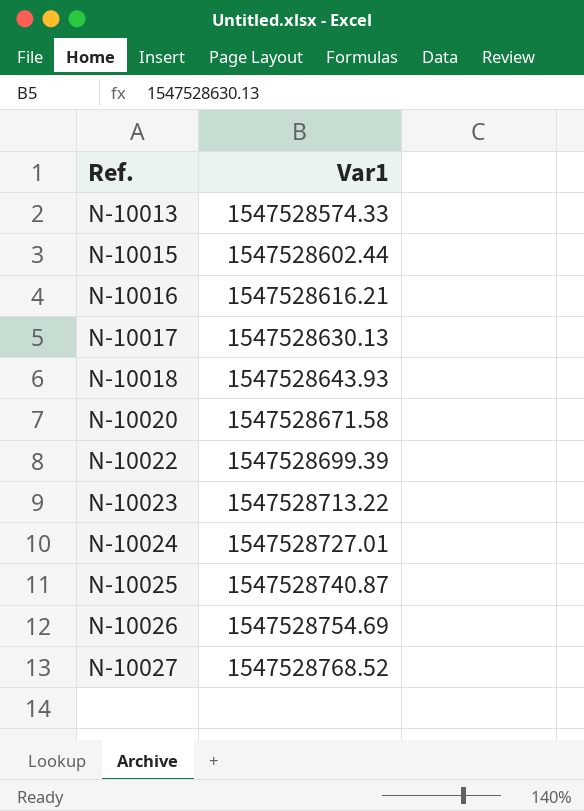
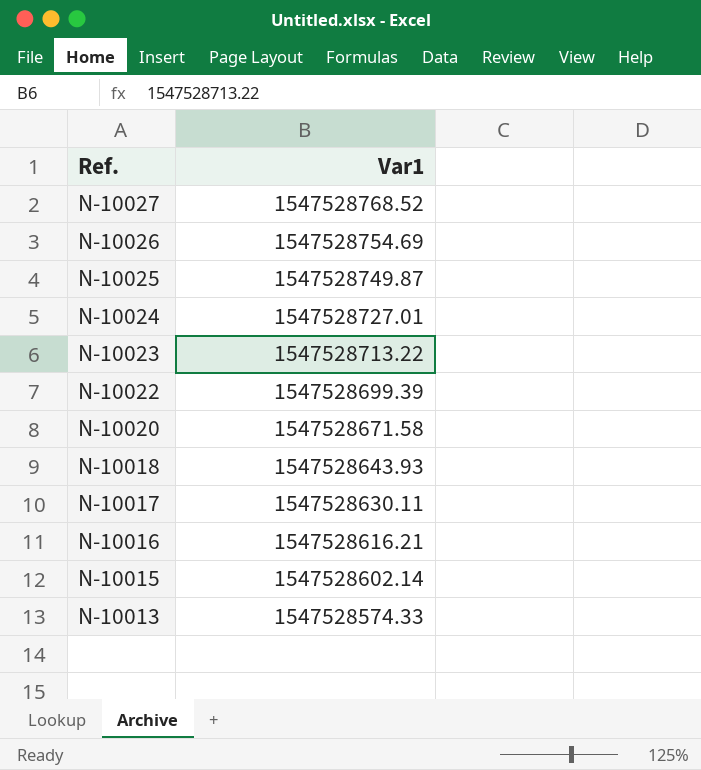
row order: Ref. ascending -> Ref. descending
N-10025 | Var1: 1547528740.87 -> 1547528749.87
N-10017 | Var1: 1547528630.13 -> 1547528630.11
N-10015 | Var1: 1547528602.44 -> 1547528602.14

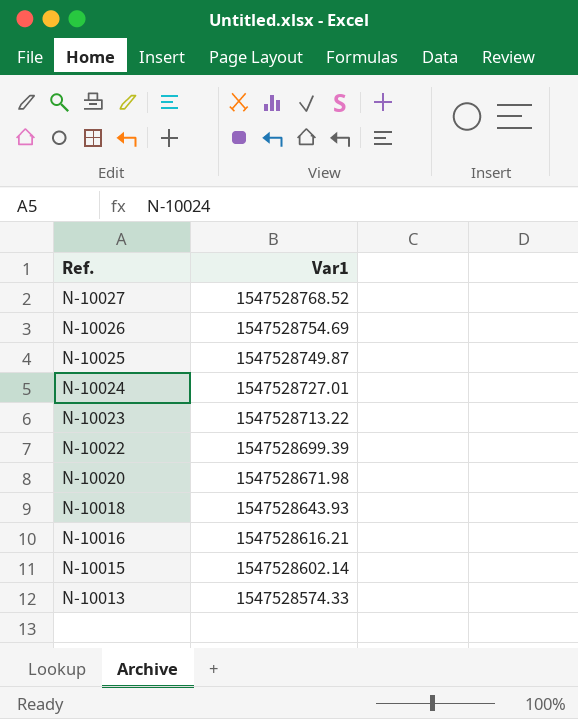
row N-10017: 1547528630.11 -> none
N-10020 | Var1: 1547528671.58 -> 1547528671.98

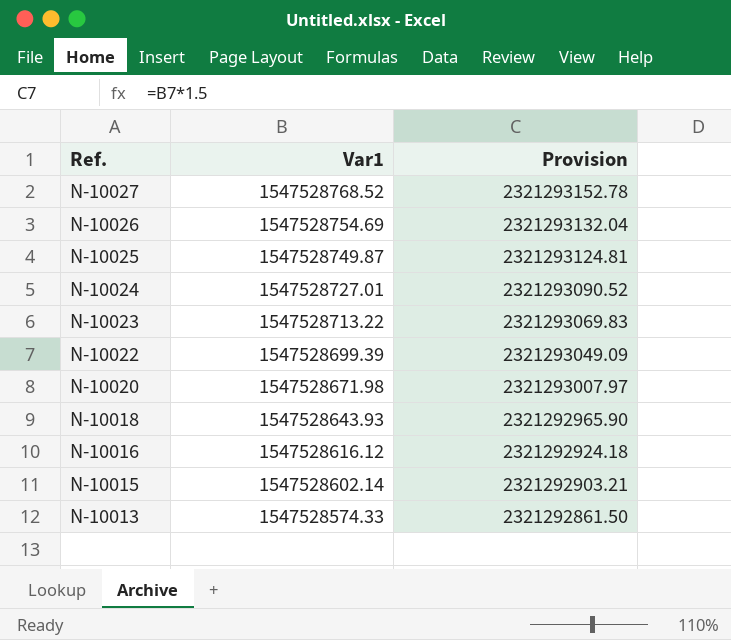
column Provision | formula: none -> [Var1] * 1.5
N-10016 | Var1: 1547528616.21 -> 1547528616.12

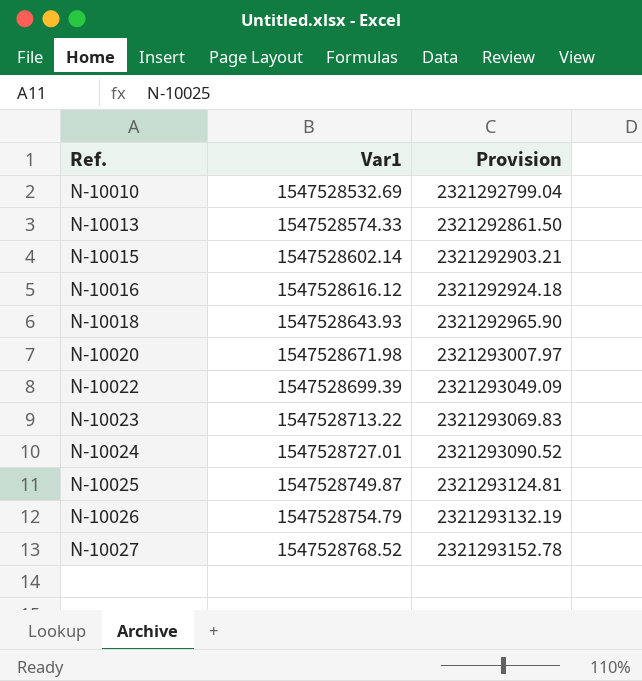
row order: Ref. descending -> Ref. ascending
row N-10010: none -> 1547528532.69 | 2321292799.04
N-10026 | Var1: 1547528754.69 -> 1547528754.79
N-10026 | Provision: 2321293132.04 -> 2321293132.19

